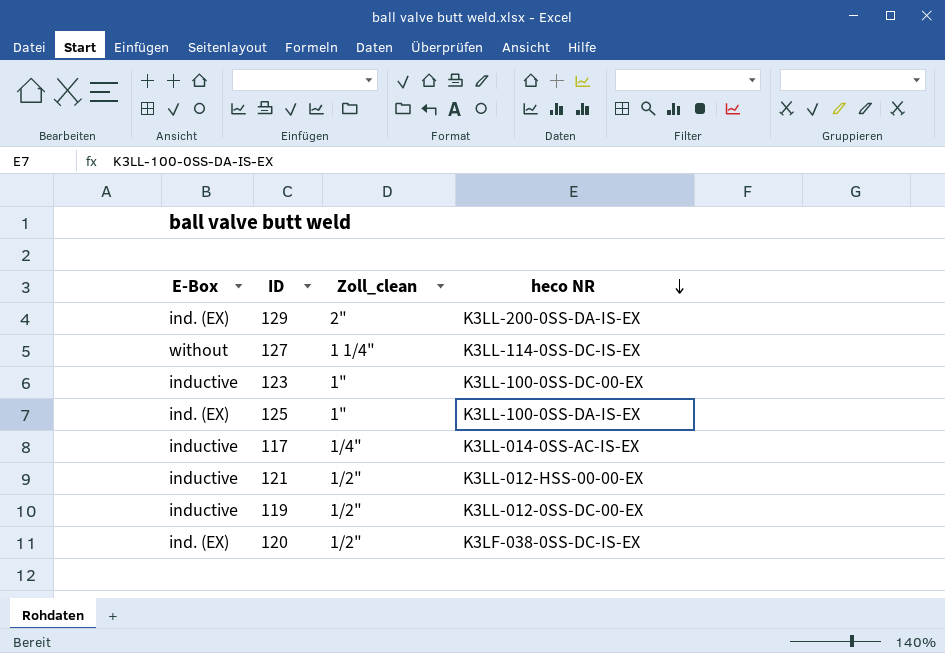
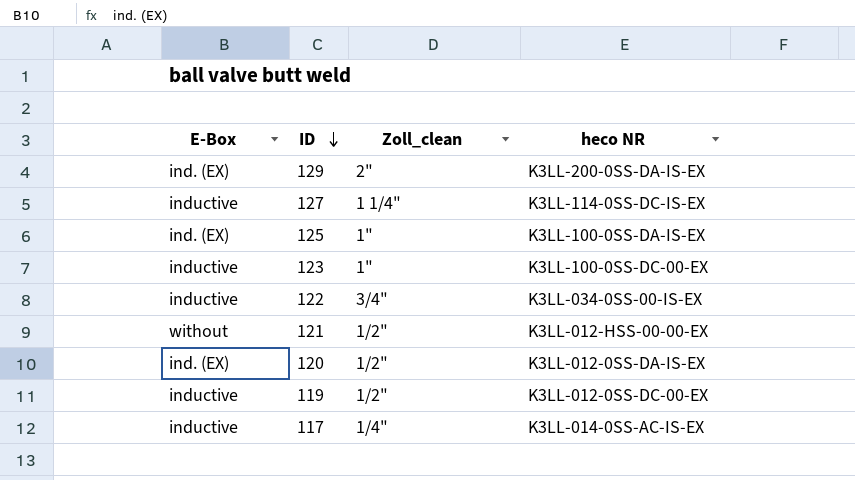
row order: heco NR descending -> ID descending
127 | E-Box: without -> inductive
row 122: none -> inductive | 3/4" | K3LL-034-0SS-00-IS-EX
121 | E-Box: inductive -> without
120 | heco NR: K3LF-038-0SS-DC-IS-EX -> K3LL-012-0SS-DA-IS-EX

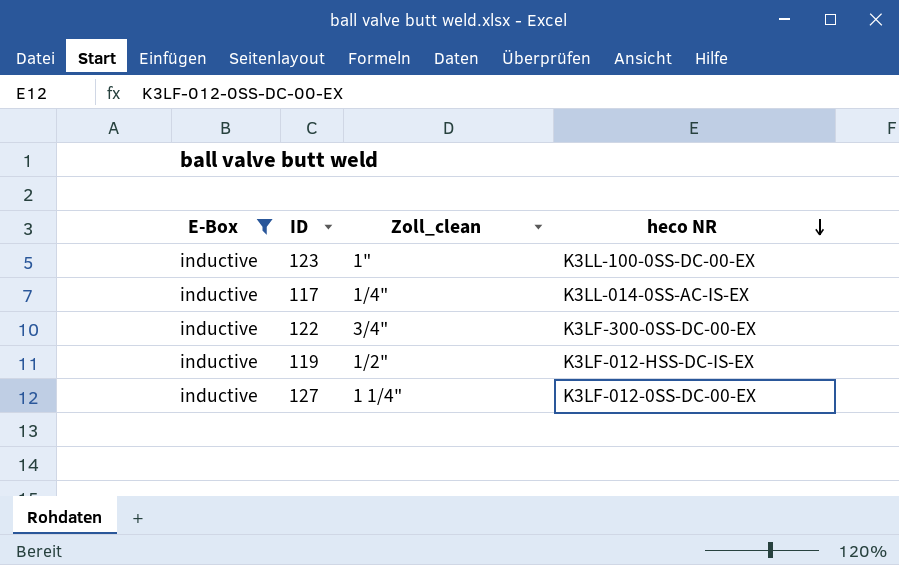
filter: none -> E-Box = inductive
row order: ID descending -> heco NR descending
122 | heco NR: K3LL-034-0SS-00-IS-EX -> K3LF-300-0SS-DC-00-EX
119 | heco NR: K3LL-012-0SS-DC-00-EX -> K3LF-012-HSS-DC-IS-EX
127 | heco NR: K3LL-114-0SS-DC-IS-EX -> K3LF-012-0SS-DC-00-EX

